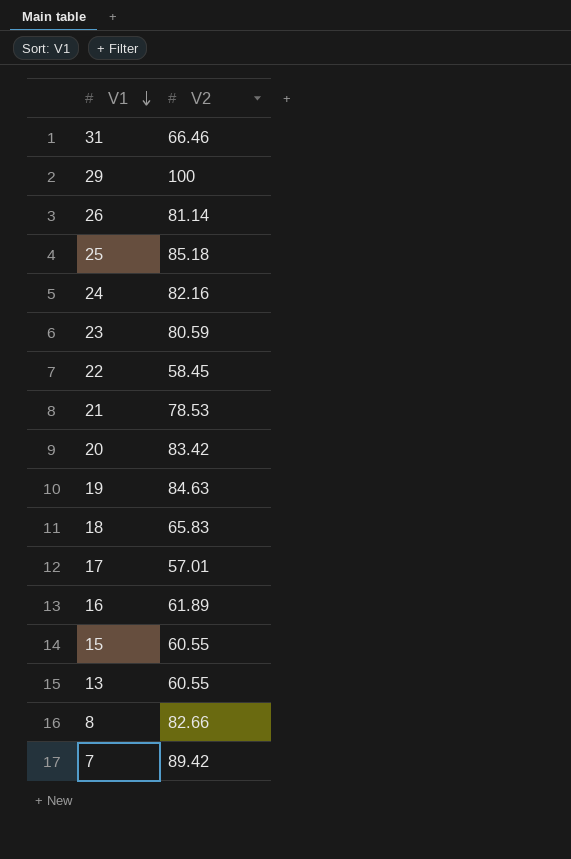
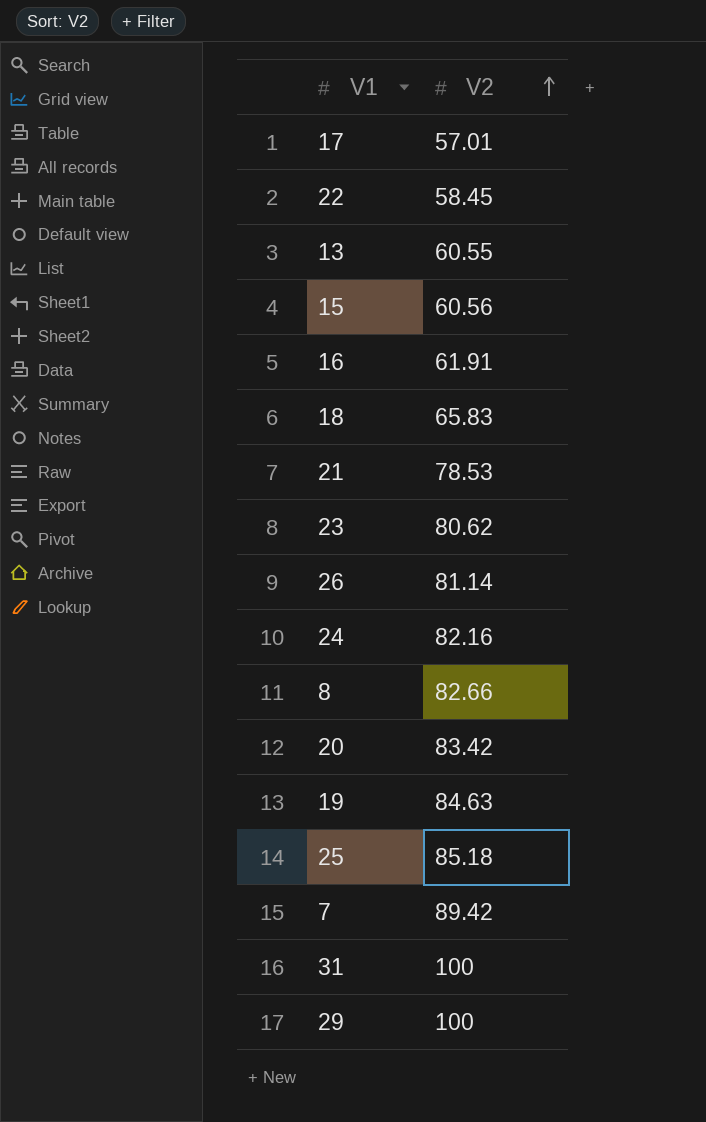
row order: V1 descending -> V2 ascending
15 | V2: 60.55 -> 60.56
16 | V2: 61.89 -> 61.91
23 | V2: 80.59 -> 80.62
31 | V2: 66.46 -> 100

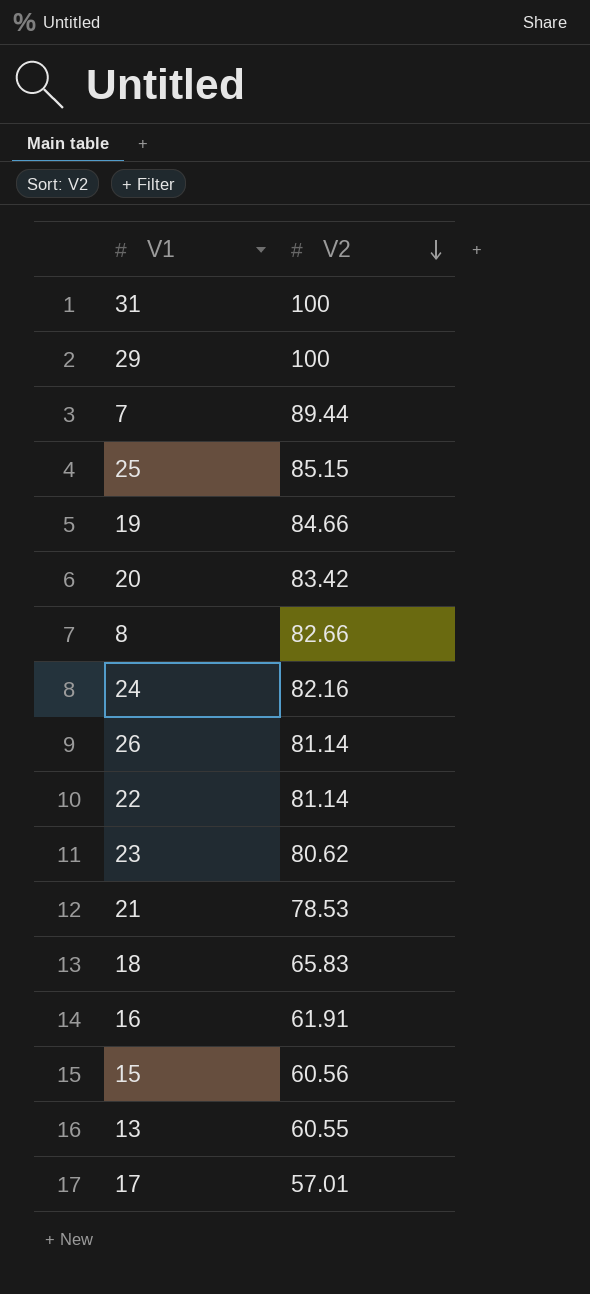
row order: V2 ascending -> V2 descending
7 | V2: 89.42 -> 89.44
25 | V2: 85.18 -> 85.15
19 | V2: 84.63 -> 84.66
22 | V2: 58.45 -> 81.14

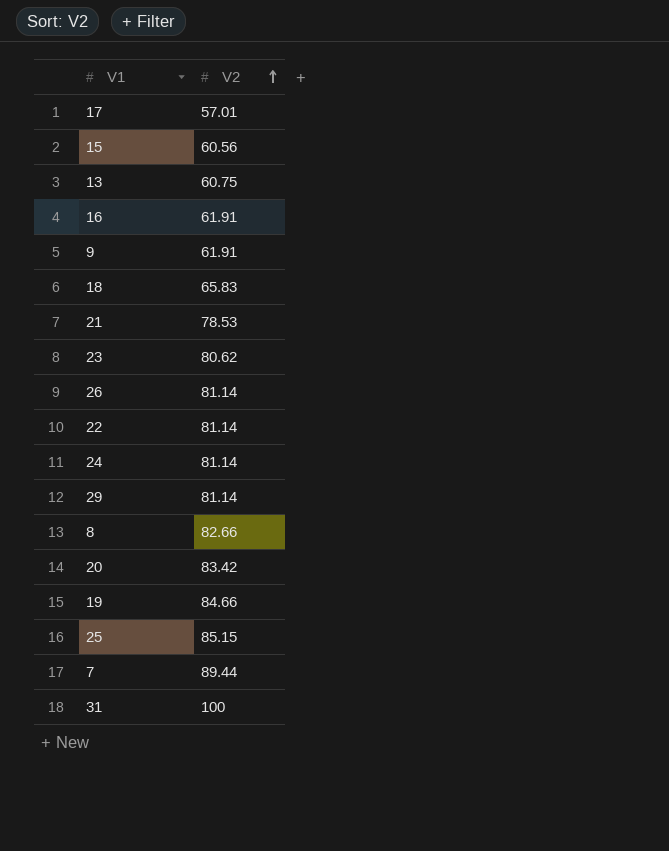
row order: V2 descending -> V2 ascending
13 | V2: 60.55 -> 60.75
row 9: none -> 61.91
24 | V2: 82.16 -> 81.14
29 | V2: 100 -> 81.14

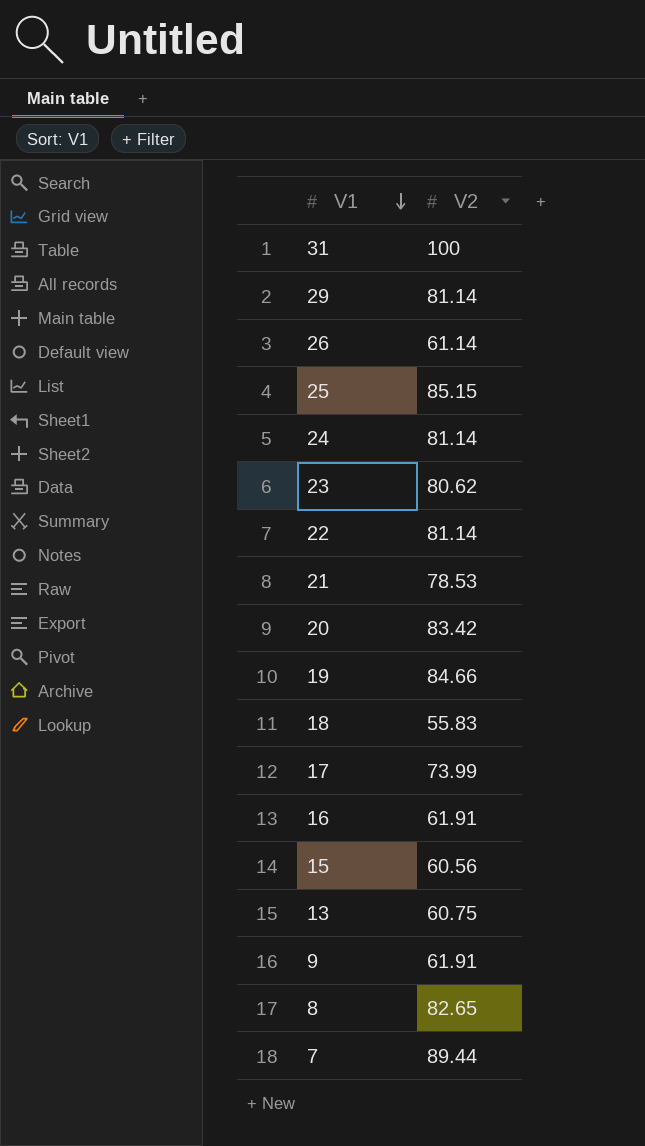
row order: V2 ascending -> V1 descending
26 | V2: 81.14 -> 61.14
18 | V2: 65.83 -> 55.83
17 | V2: 57.01 -> 73.99
8 | V2: 82.66 -> 82.65

